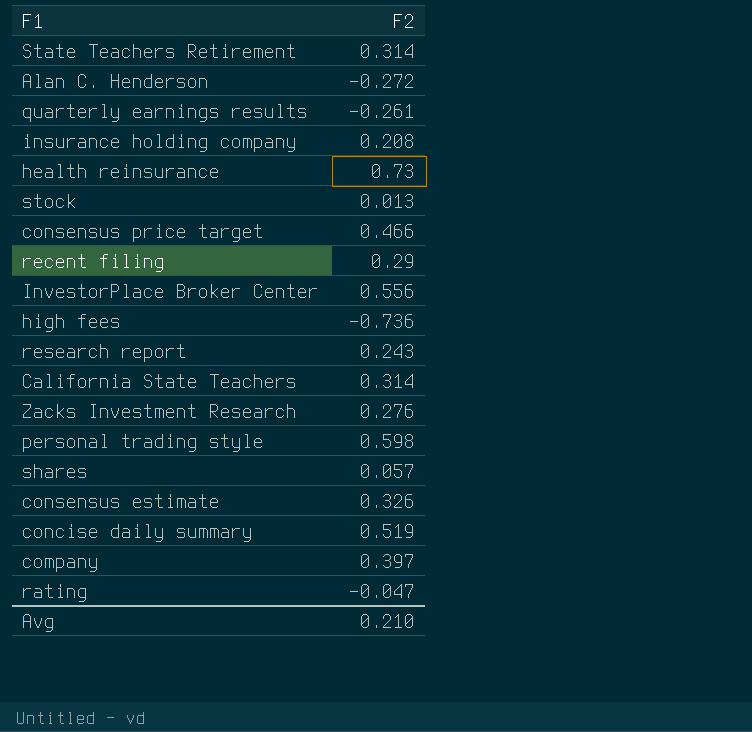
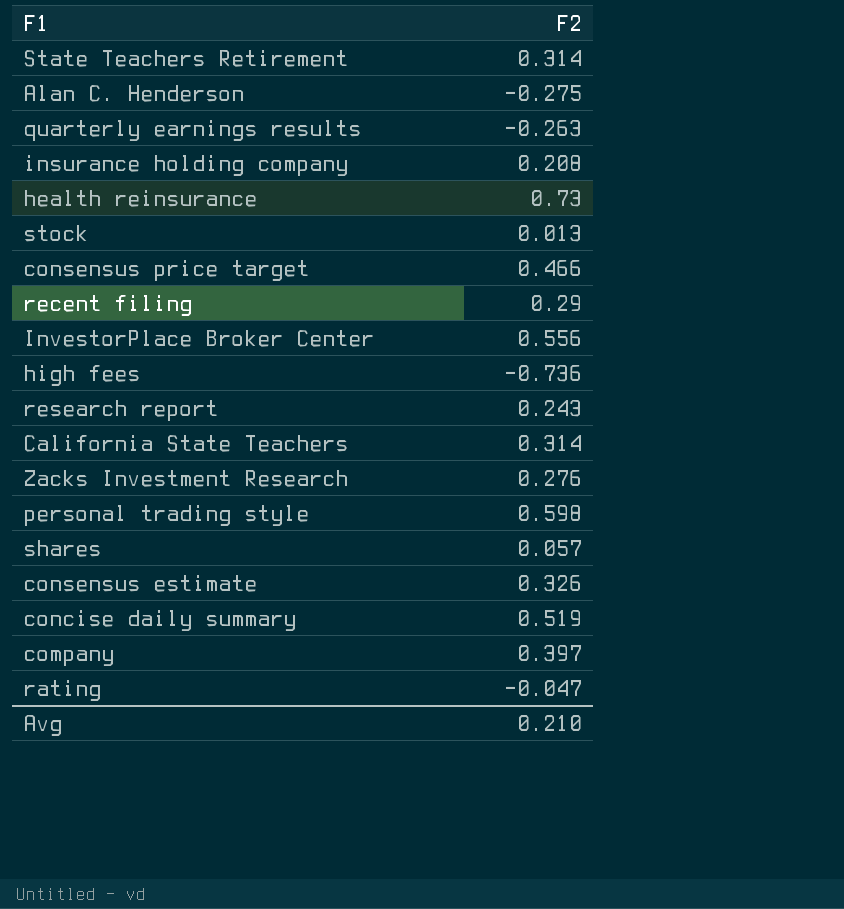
Alan C. Henderson | F2: -0.272 -> -0.275
quarterly earnings results | F2: -0.261 -> -0.263

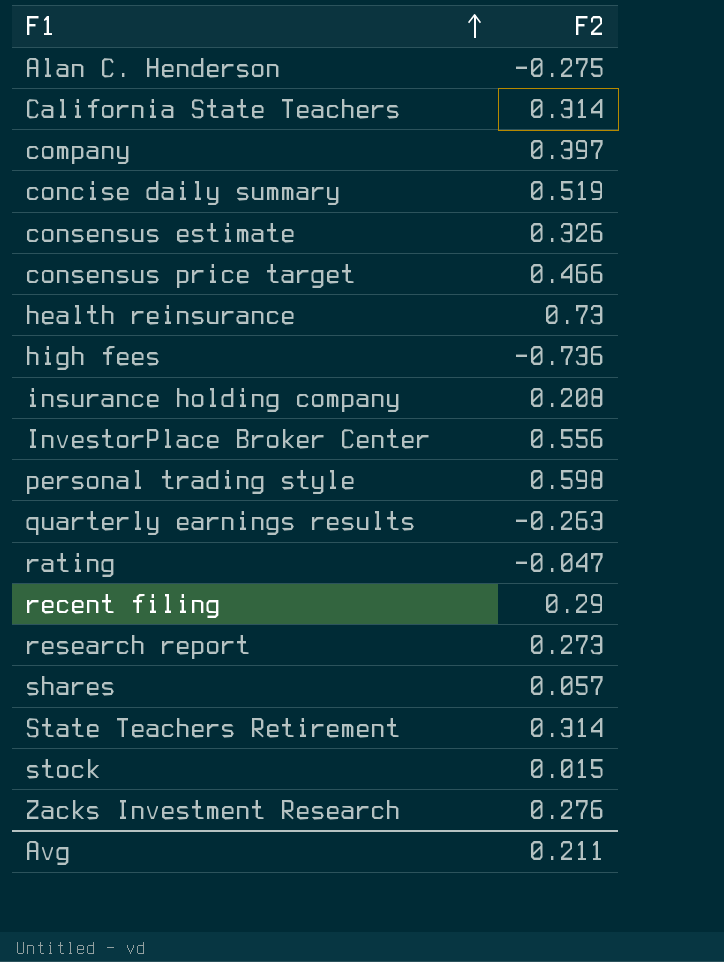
row order: none -> F1 ascending
research report | F2: 0.243 -> 0.273
stock | F2: 0.013 -> 0.015
Avg | F2: 0.210 -> 0.211

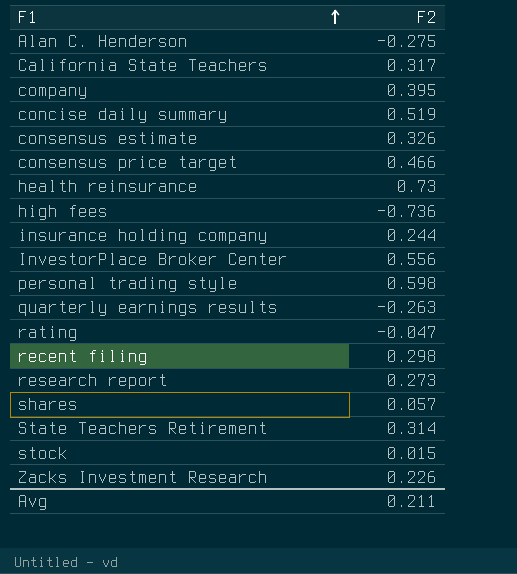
California State Teachers | F2: 0.314 -> 0.317
company | F2: 0.397 -> 0.395
insurance holding company | F2: 0.208 -> 0.244
recent filing | F2: 0.29 -> 0.298
Zacks Investment Research | F2: 0.276 -> 0.226

